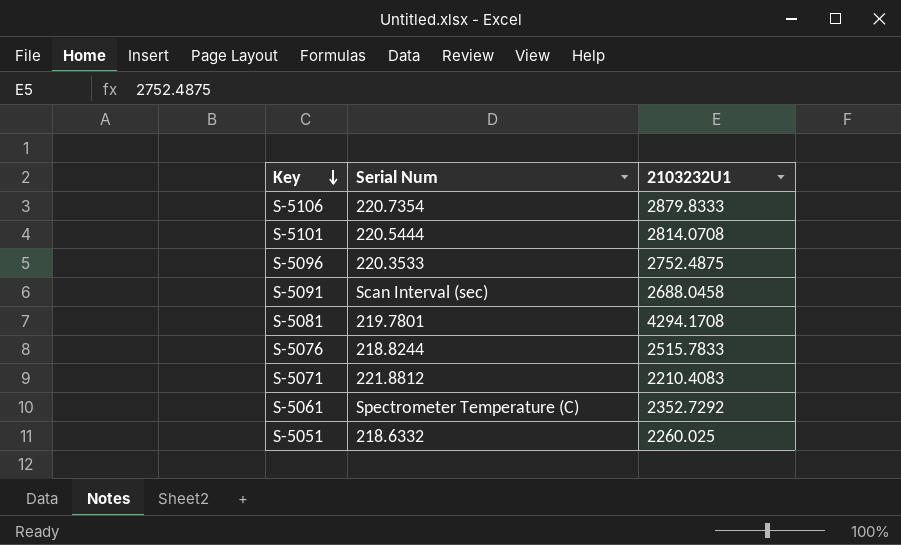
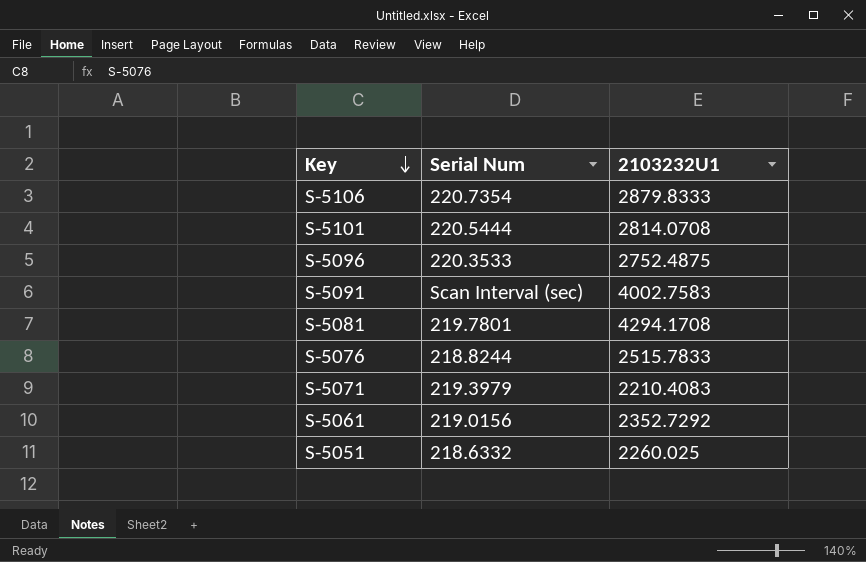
S-5091 | 2103232U1: 2688.0458 -> 4002.7583
S-5071 | Serial Num: 221.8812 -> 219.3979
S-5061 | Serial Num: Spectrometer Temperature (C) -> 219.0156

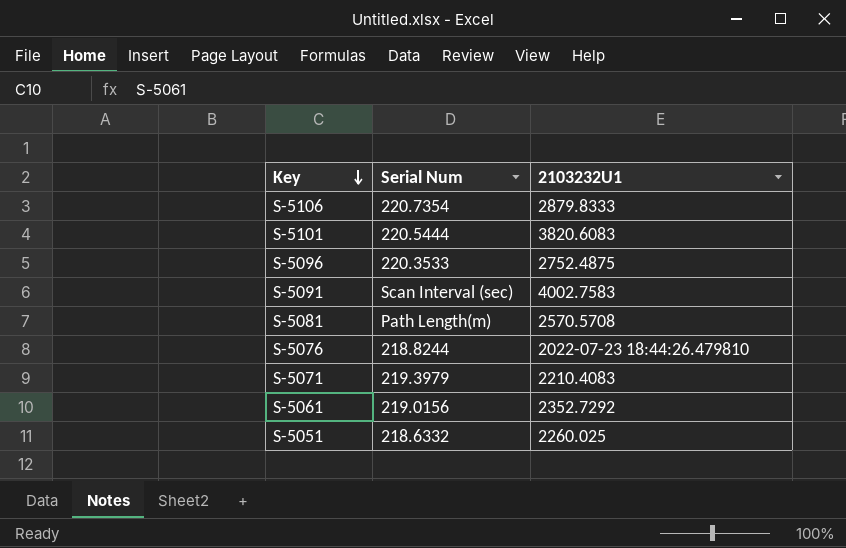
S-5101 | 2103232U1: 2814.0708 -> 3820.6083
S-5081 | Serial Num: 219.7801 -> Path Length(m)
S-5081 | 2103232U1: 4294.1708 -> 2570.5708
S-5076 | 2103232U1: 2515.7833 -> 2022-07-23 18:44:26.479810

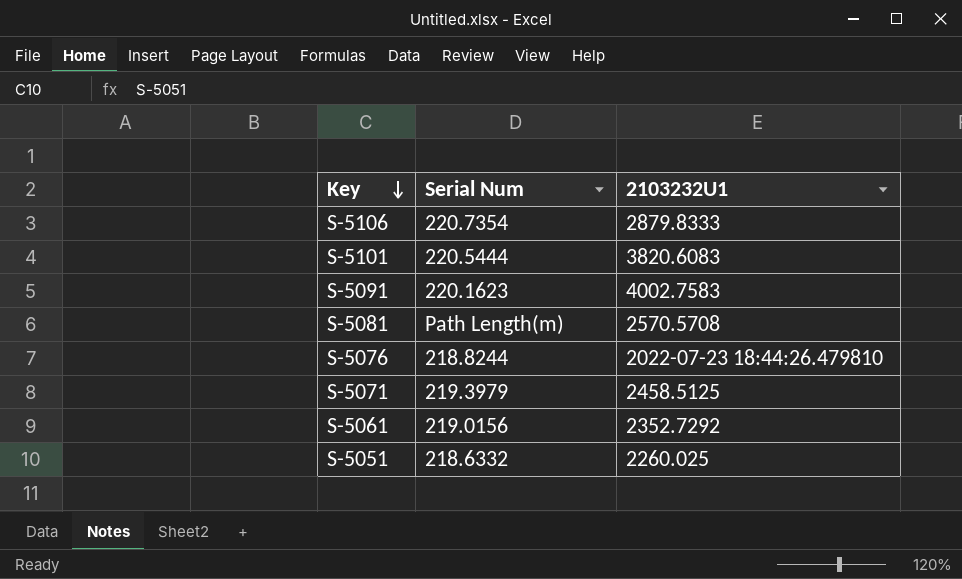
row S-5096: 220.3533 | 2752.4875 -> none
S-5091 | Serial Num: Scan Interval (sec) -> 220.1623
S-5071 | 2103232U1: 2210.4083 -> 2458.5125

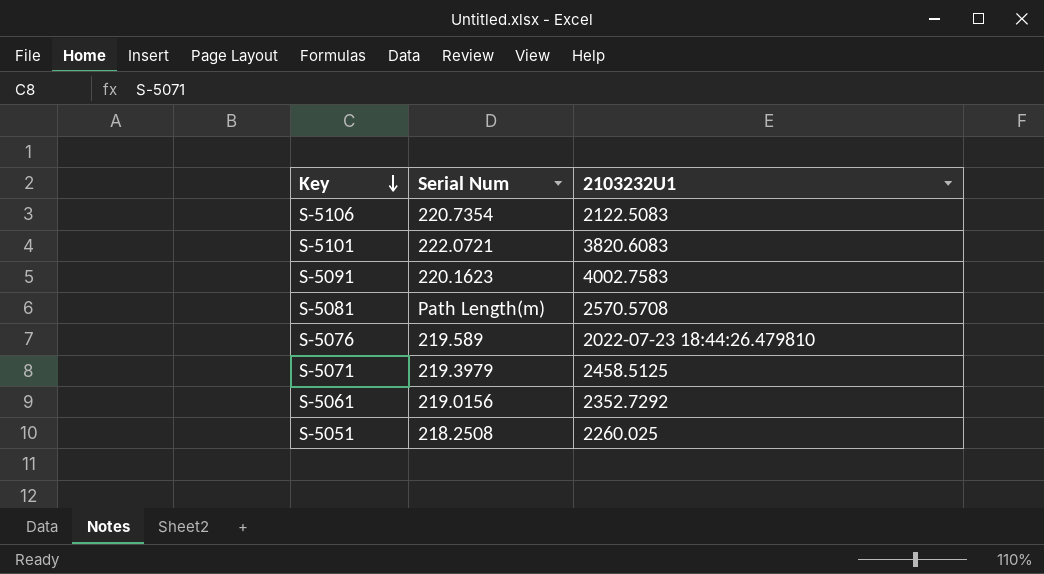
S-5106 | 2103232U1: 2879.8333 -> 2122.5083
S-5101 | Serial Num: 220.5444 -> 222.0721
S-5076 | Serial Num: 218.8244 -> 219.589
S-5051 | Serial Num: 218.6332 -> 218.2508

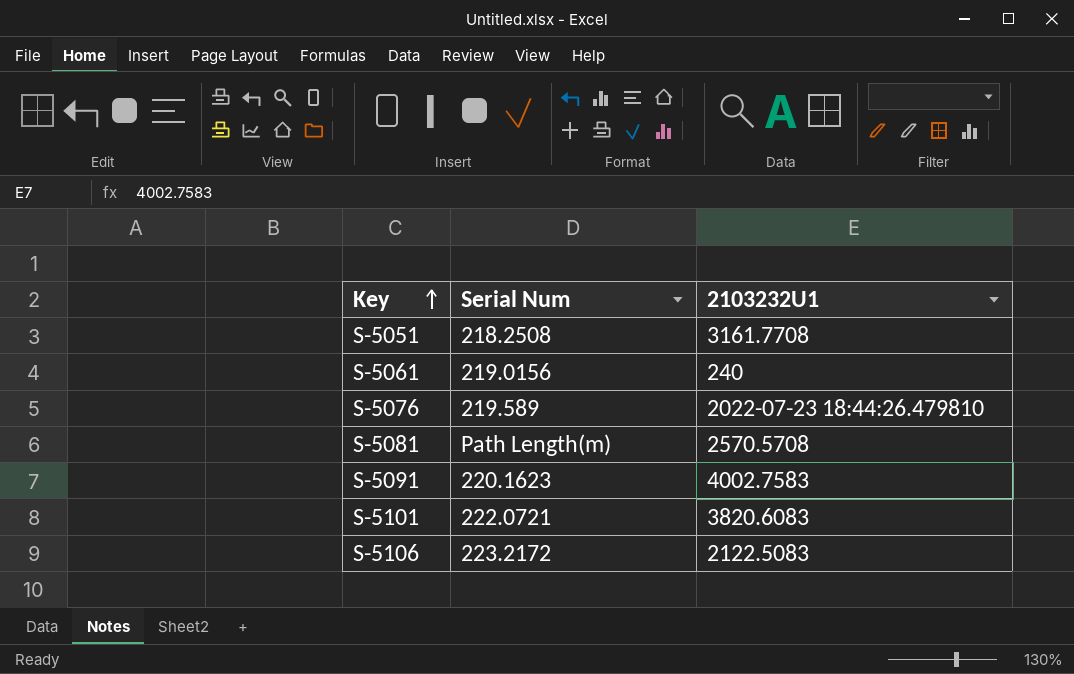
row order: Key descending -> Key ascending
row S-5071: 219.3979 | 2458.5125 -> none
S-5051 | 2103232U1: 2260.025 -> 3161.7708
S-5061 | 2103232U1: 2352.7292 -> 240
S-5106 | Serial Num: 220.7354 -> 223.2172

